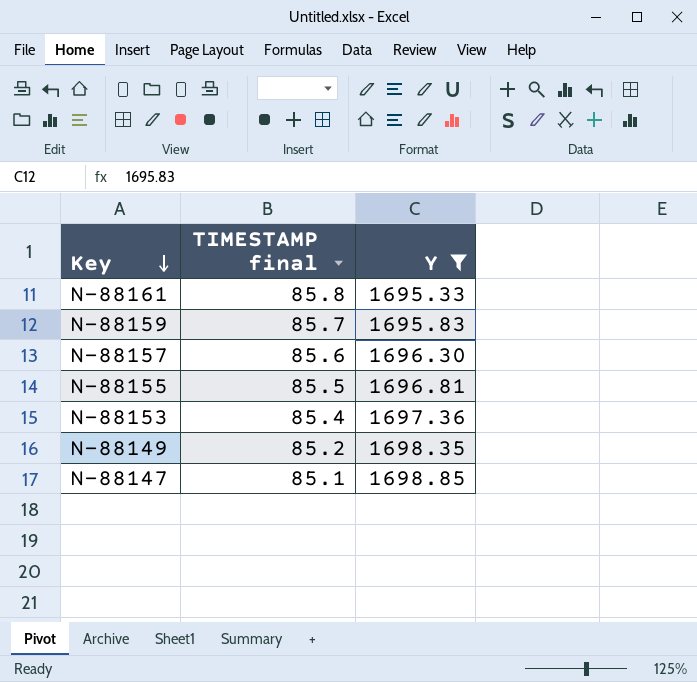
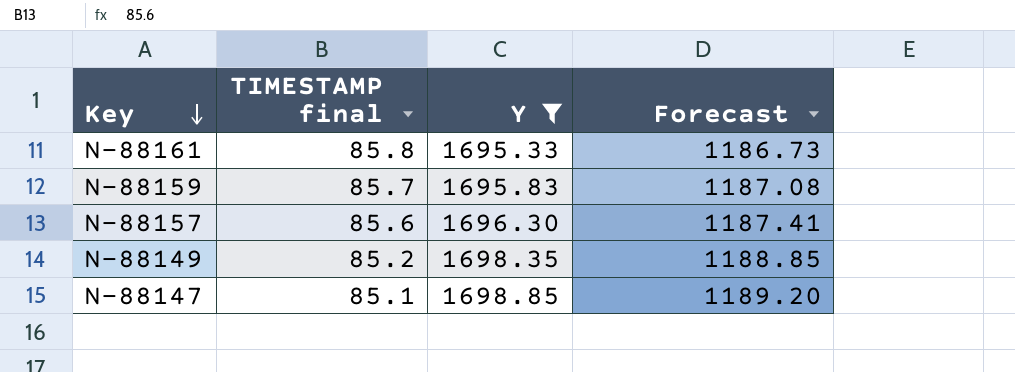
column Forecast | formula: none -> [Y] * 0.7
row N-88155: 85.5 | 1696.81 -> none
row N-88153: 85.4 | 1697.36 -> none

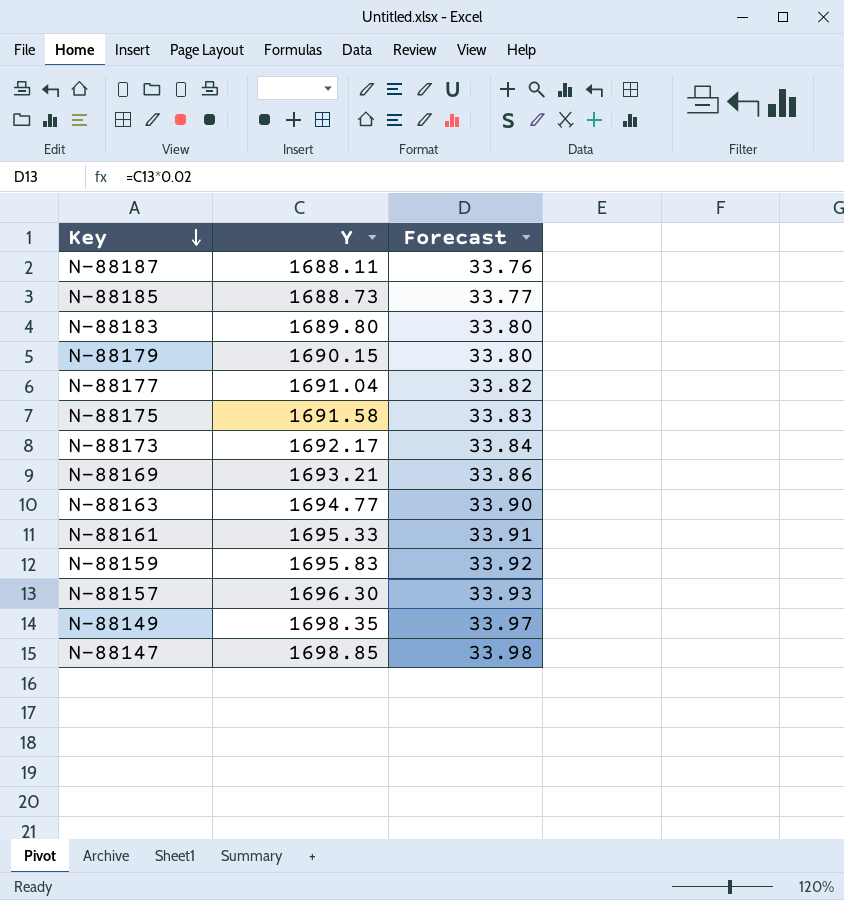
filter: Y >= 1695.33 -> none
column TIMESTAMP final | position: 2 -> none
column Forecast | formula: [Y] * 0.7 -> [Y] * 0.02

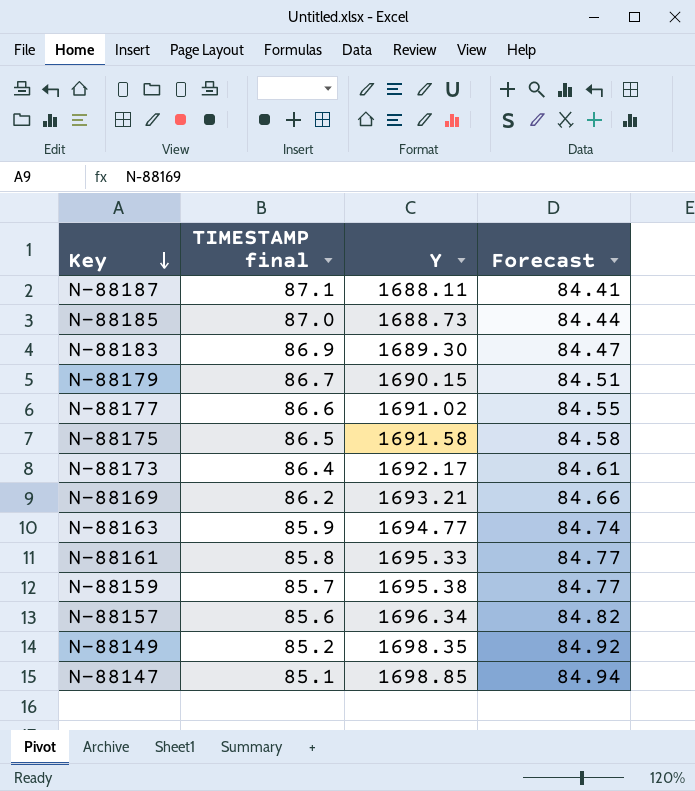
column TIMESTAMP final | position: none -> 2
column Forecast | formula: [Y] * 0.02 -> [Y] * 0.05
N-88183 | Y: 1689.80 -> 1689.30
N-88177 | Y: 1691.04 -> 1691.02
N-88159 | Y: 1695.83 -> 1695.38
N-88157 | Y: 1696.30 -> 1696.34

